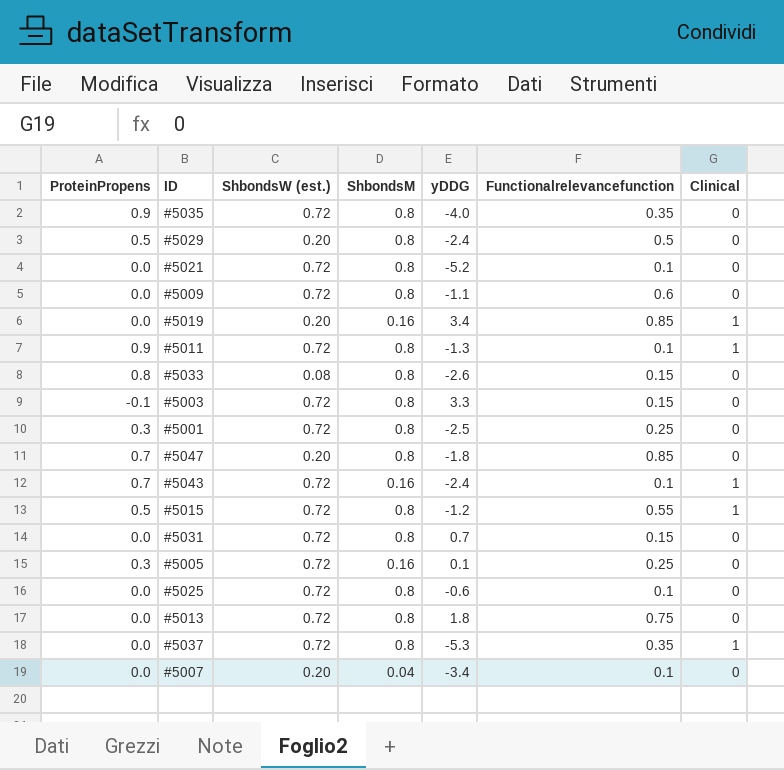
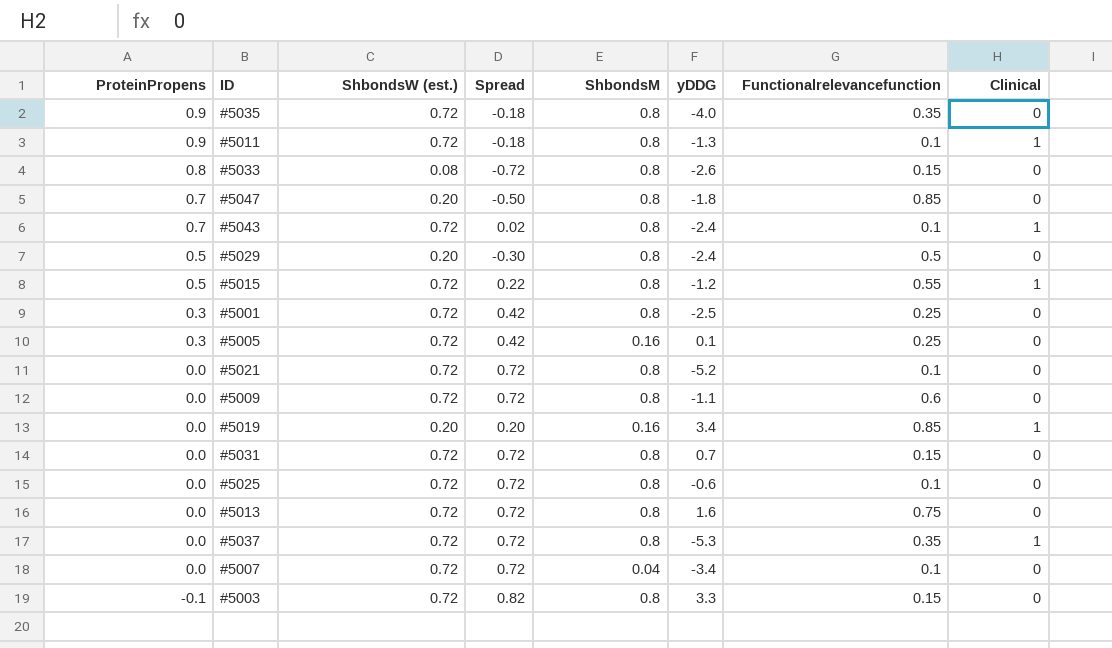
row order: none -> ProteinPropens descending
column Spread | formula: none -> [ShbondsW (est.)] - [ProteinPropens]
#5043 | ShbondsM: 0.16 -> 0.8
#5013 | yDDG: 1.8 -> 1.6
#5007 | ShbondsW (est.): 0.20 -> 0.72

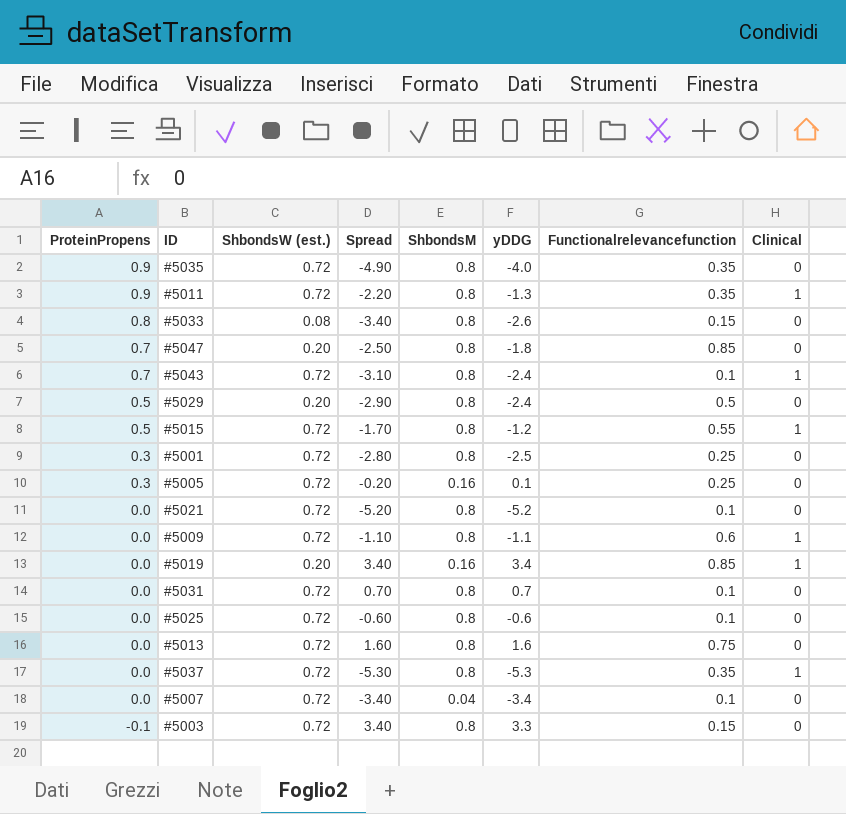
column Spread | formula: [ShbondsW (est.)] - [ProteinPropens] -> [yDDG] - [ProteinPropens]
#5011 | Functionalrelevancefunction: 0.1 -> 0.35
#5009 | Clinical: 0 -> 1
#5031 | Functionalrelevancefunction: 0.15 -> 0.1

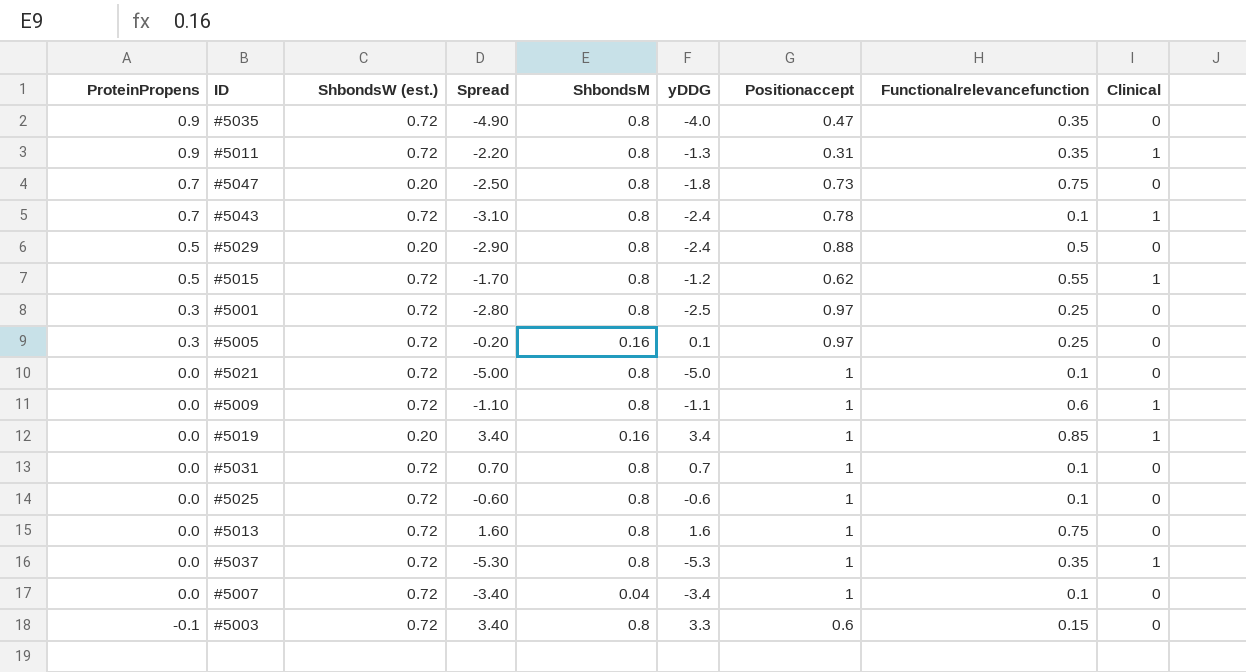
column Positionaccept | position: none -> 7
row #5033: 0.8 | 0.08 | -3.40 | 0.8 | -2.6 | 0.15 | 0 -> none
#5047 | Functionalrelevancefunction: 0.85 -> 0.75
#5021 | Spread: -5.20 -> -5.00
#5021 | yDDG: -5.2 -> -5.0

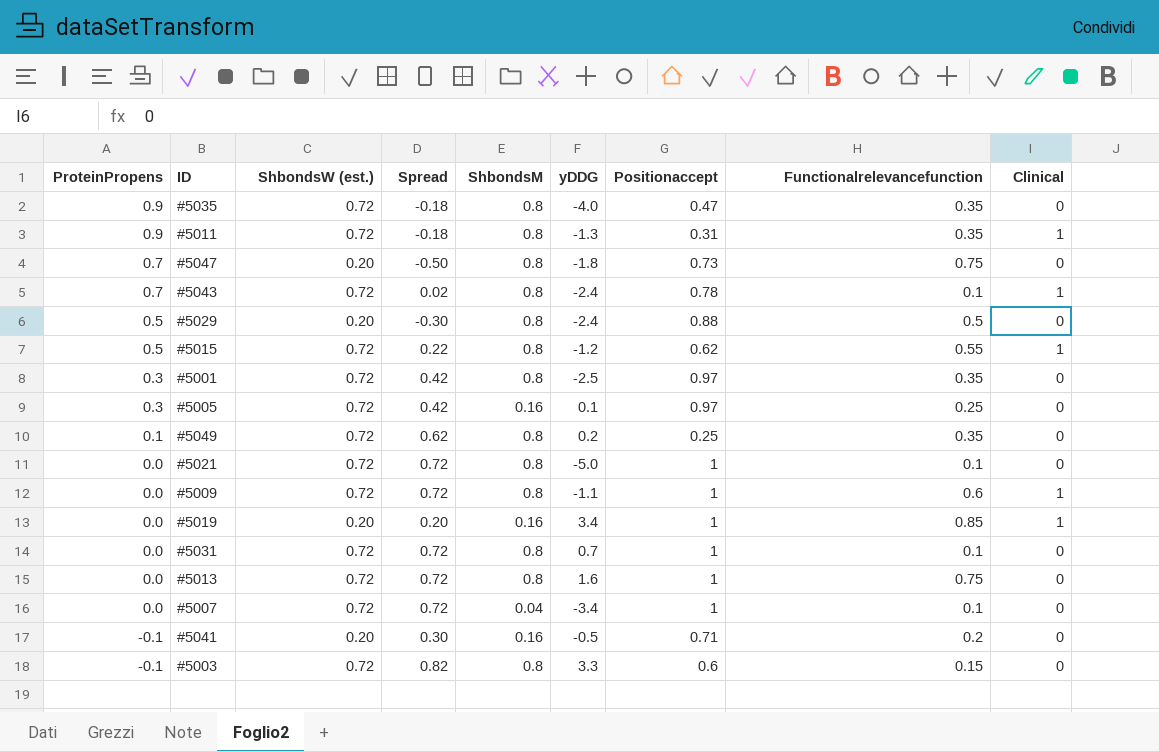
column Spread | formula: [yDDG] - [ProteinPropens] -> [ShbondsW (est.)] - [ProteinPropens]
row #5025: 0.0 | 0.72 | -0.60 | 0.8 | -0.6 | 1 | 0.1 | 0 -> none
row #5037: 0.0 | 0.72 | -5.30 | 0.8 | -5.3 | 1 | 0.35 | 1 -> none
#5001 | Functionalrelevancefunction: 0.25 -> 0.35
row #5049: none -> 0.1 | 0.72 | 0.62 | 0.8 | 0.2 | 0.25 | 0.35 | 0
row #5041: none -> -0.1 | 0.20 | 0.30 | 0.16 | -0.5 | 0.71 | 0.2 | 0

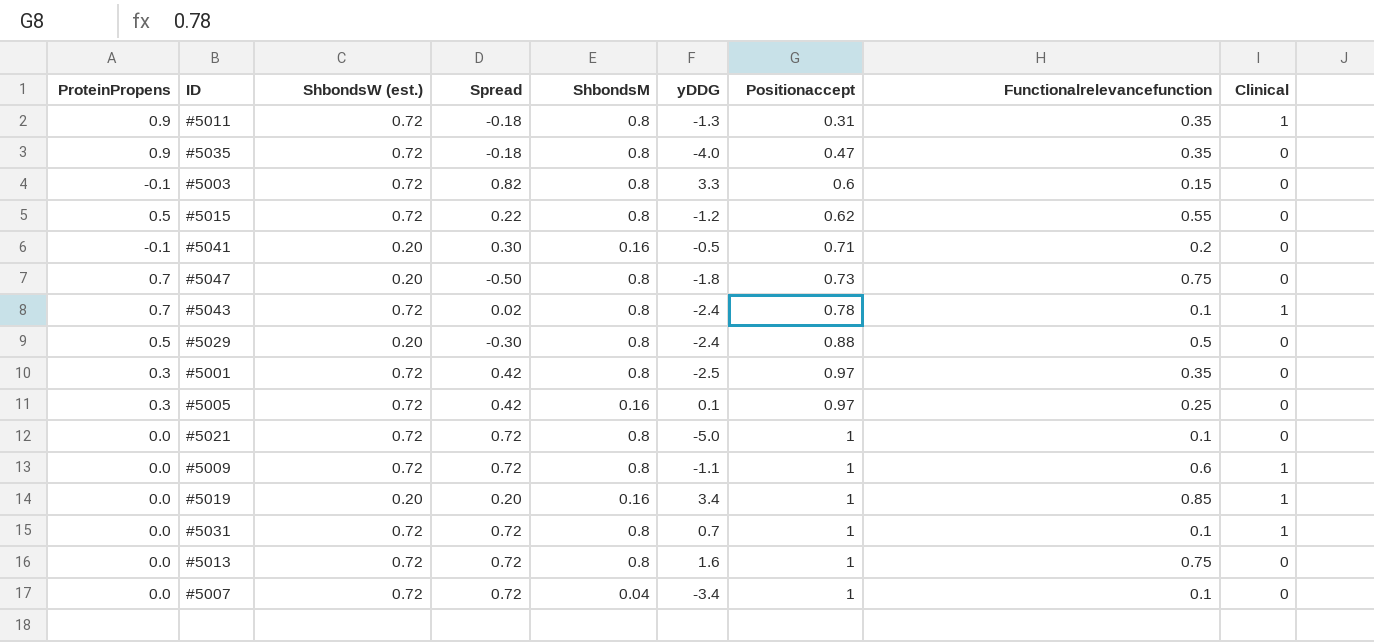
row order: ProteinPropens descending -> Positionaccept ascending
row #5049: 0.1 | 0.72 | 0.62 | 0.8 | 0.2 | 0.25 | 0.35 | 0 -> none
#5015 | Clinical: 1 -> 0
#5031 | Clinical: 0 -> 1

